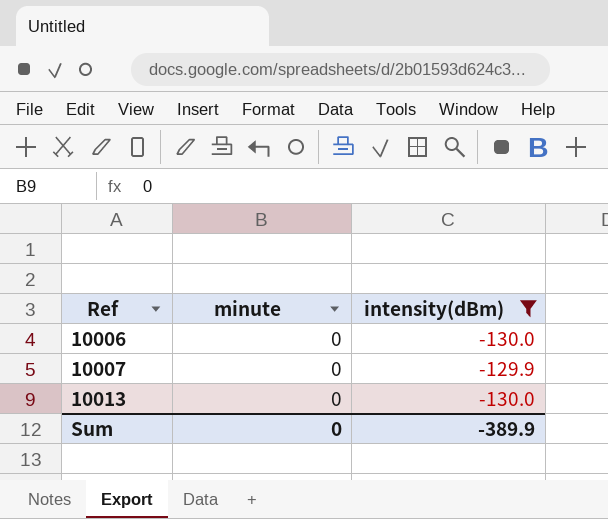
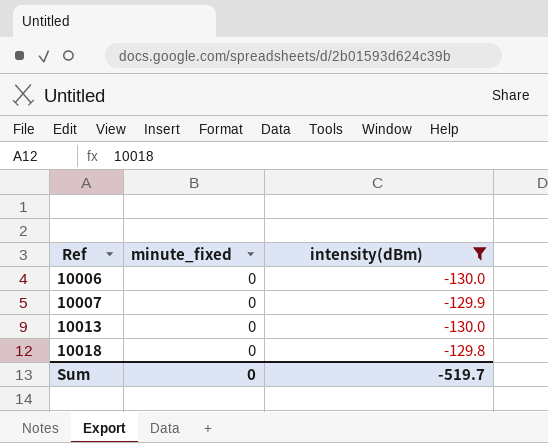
column name: minute -> minute_fixed
row 10018: none -> 0 | -129.8
Sum | intensity(dBm): -389.9 -> -519.7

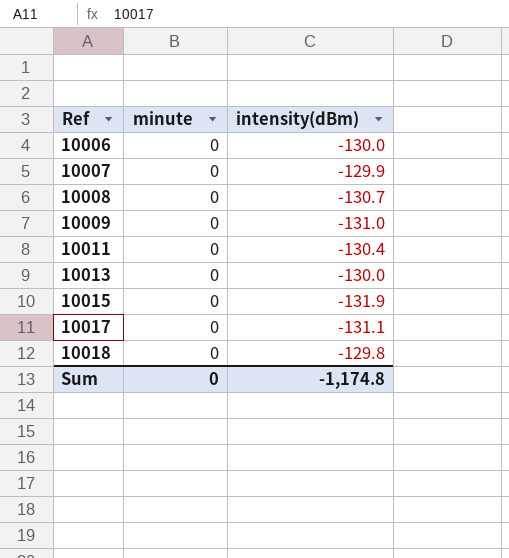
filter: intensity(dBm) >= -130.0 -> none
column name: minute_fixed -> minute
Sum | intensity(dBm): -519.7 -> -1,174.8

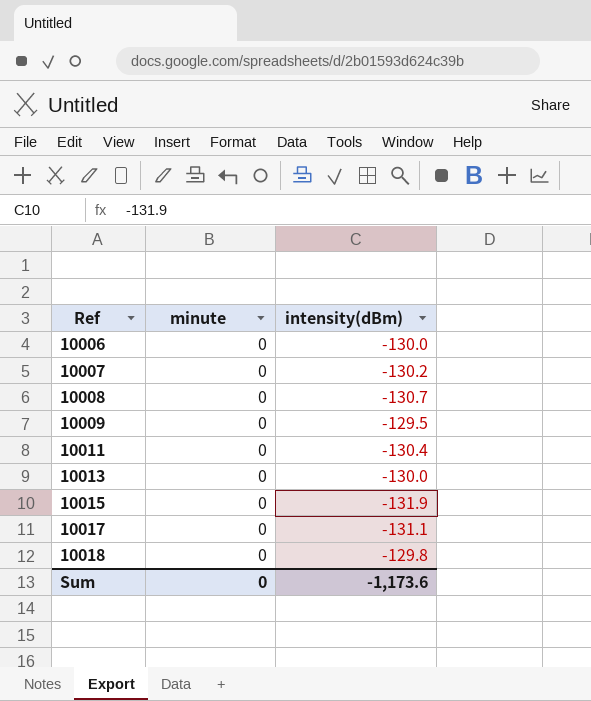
10007 | intensity(dBm): -129.9 -> -130.2
10009 | intensity(dBm): -131.0 -> -129.5
Sum | intensity(dBm): -1,174.8 -> -1,173.6

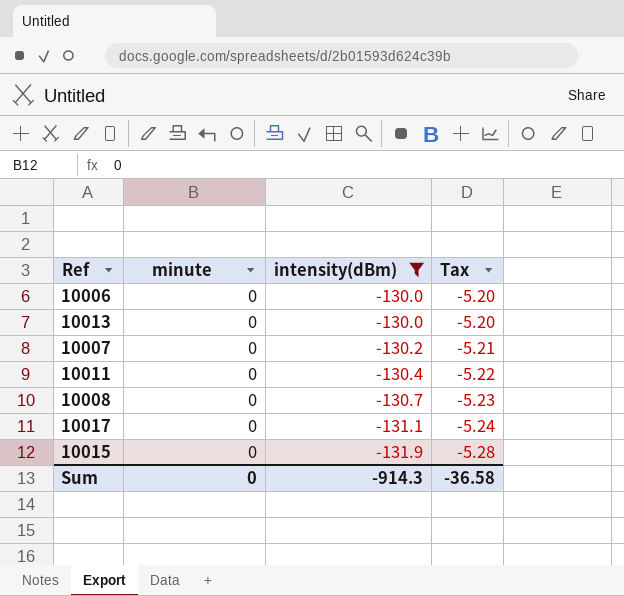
filter: none -> intensity(dBm) <= -130.0
row order: Ref ascending -> intensity(dBm) descending
column Tax | formula: none -> [intensity(dBm)] * 0.04
Sum | intensity(dBm): -1,173.6 -> -914.3

